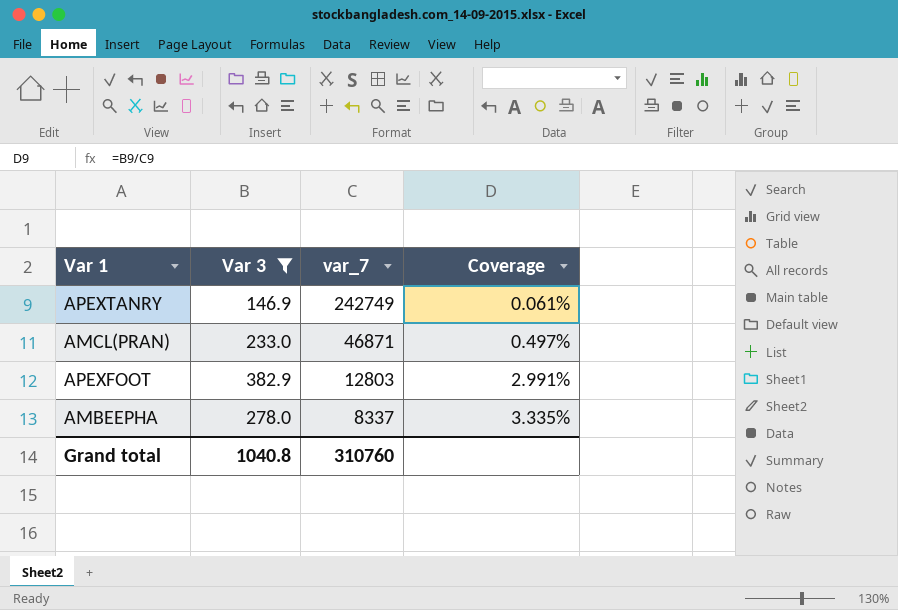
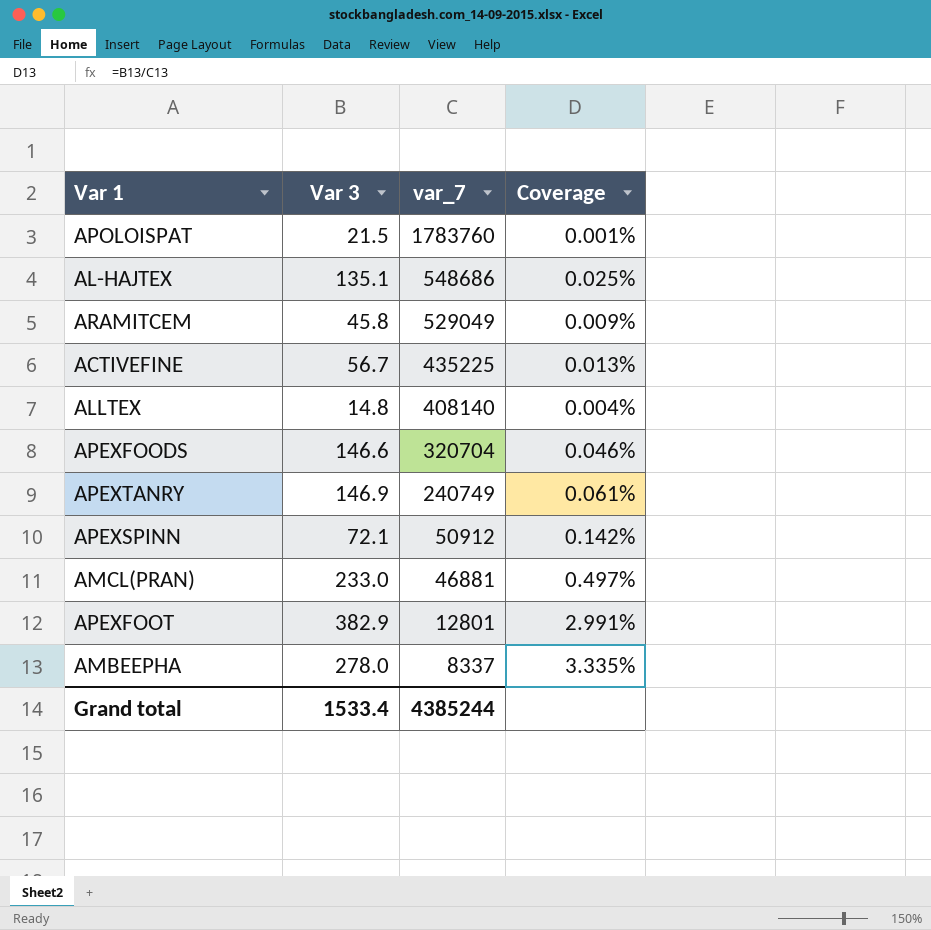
filter: Var 3 >= 146.9 -> none
APEXTANRY | var_7: 242749 -> 240749
AMCL(PRAN) | var_7: 46871 -> 46881
APEXFOOT | var_7: 12803 -> 12801
Grand total | Var 3: 1040.8 -> 1533.4
Grand total | var_7: 310760 -> 4385244

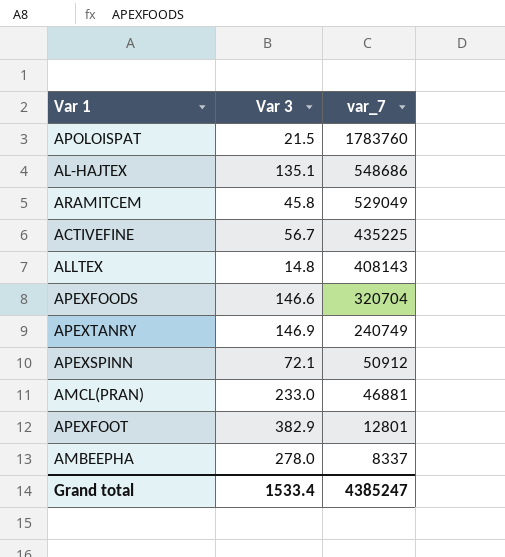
column Coverage | formula: [Var 3] / [var_7] -> none
ALLTEX | var_7: 408140 -> 408143
Grand total | var_7: 4385244 -> 4385247

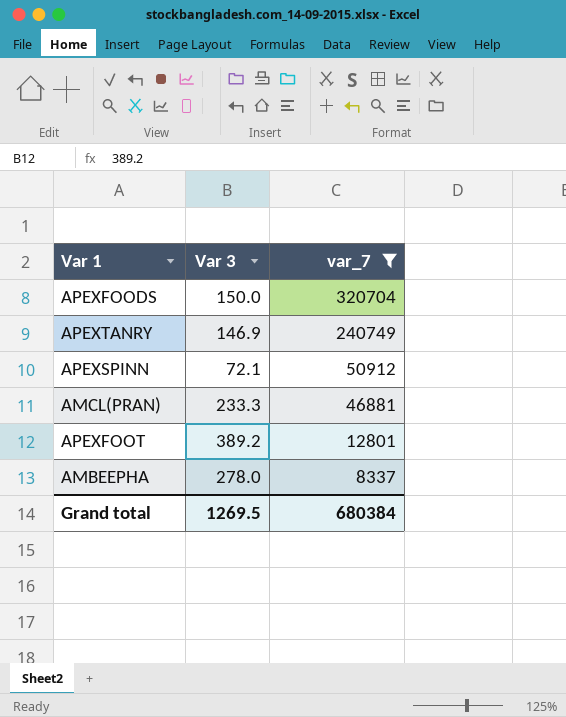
filter: none -> var_7 <= 320704
APEXFOODS | Var 3: 146.6 -> 150.0
AMCL(PRAN) | Var 3: 233.0 -> 233.3
APEXFOOT | Var 3: 382.9 -> 389.2
Grand total | Var 3: 1533.4 -> 1269.5
Grand total | var_7: 4385247 -> 680384

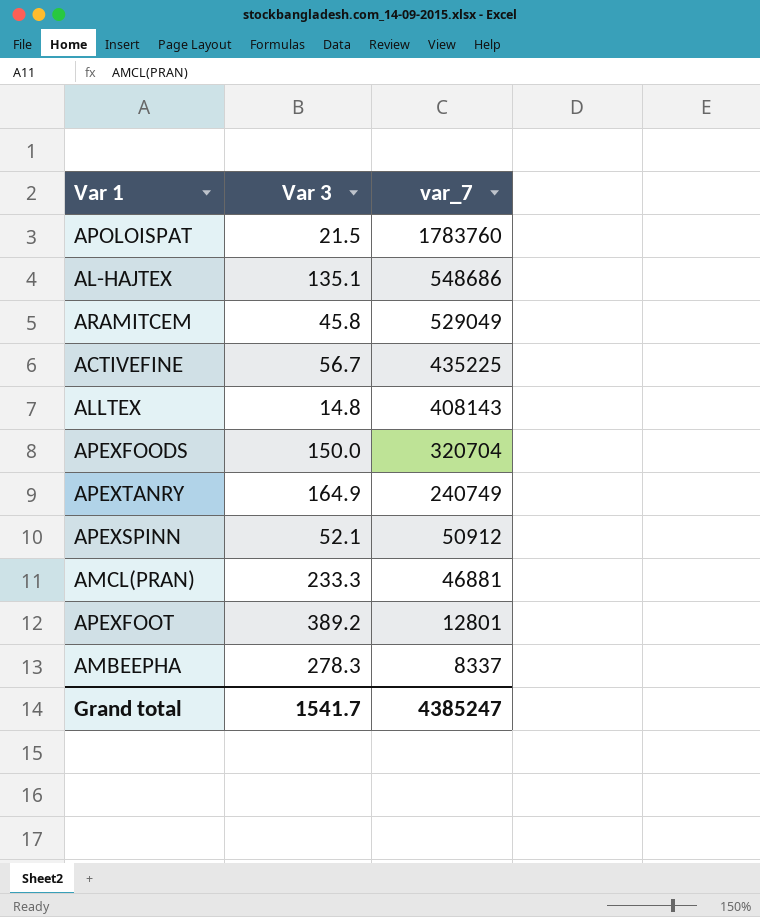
filter: var_7 <= 320704 -> none
APEXTANRY | Var 3: 146.9 -> 164.9
APEXSPINN | Var 3: 72.1 -> 52.1
AMBEEPHA | Var 3: 278.0 -> 278.3
Grand total | Var 3: 1269.5 -> 1541.7
Grand total | var_7: 680384 -> 4385247

